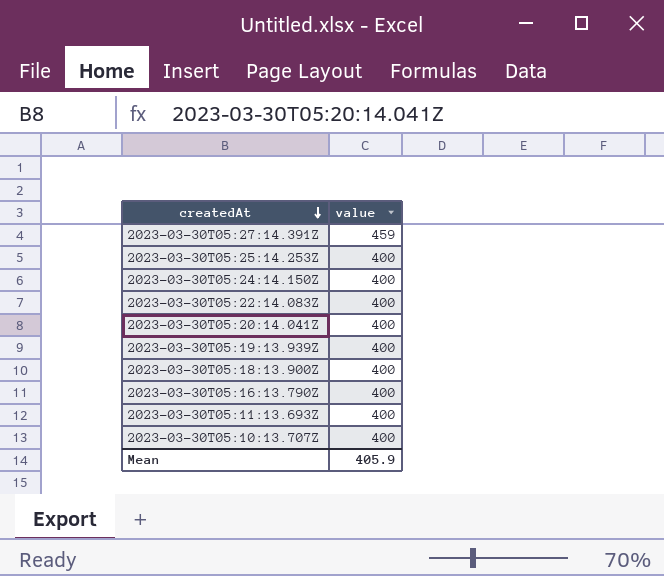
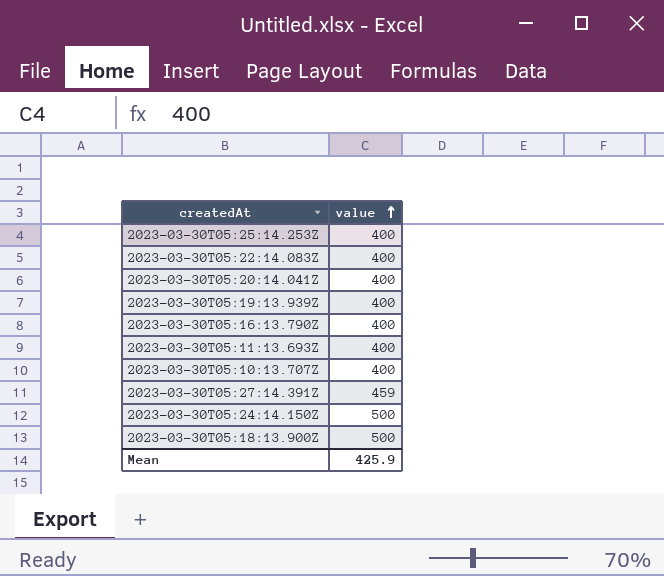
row order: createdAt descending -> value ascending
2023-03-30T05:24:14.150Z | value: 400 -> 500
2023-03-30T05:18:13.900Z | value: 400 -> 500
Mean | value: 405.9 -> 425.9

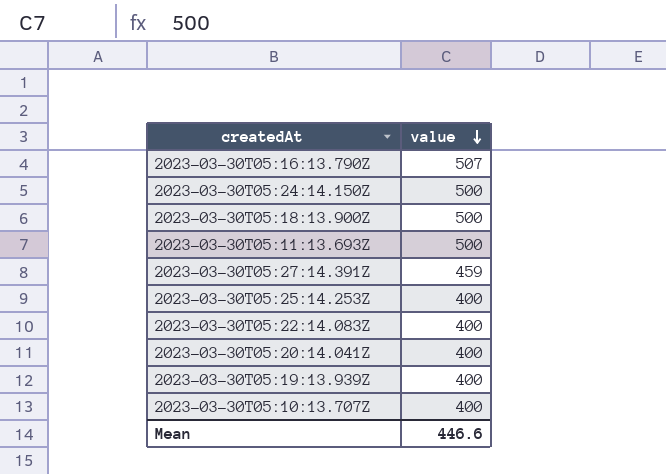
row order: value ascending -> value descending
2023-03-30T05:16:13.790Z | value: 400 -> 507
2023-03-30T05:11:13.693Z | value: 400 -> 500
Mean | value: 425.9 -> 446.6

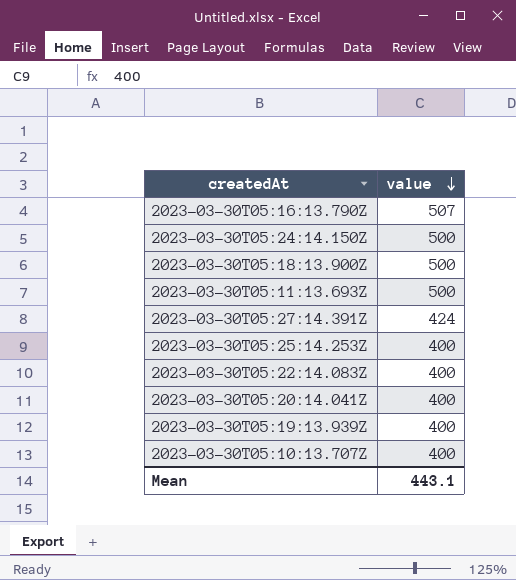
2023-03-30T05:27:14.391Z | value: 459 -> 424
Mean | value: 446.6 -> 443.1

